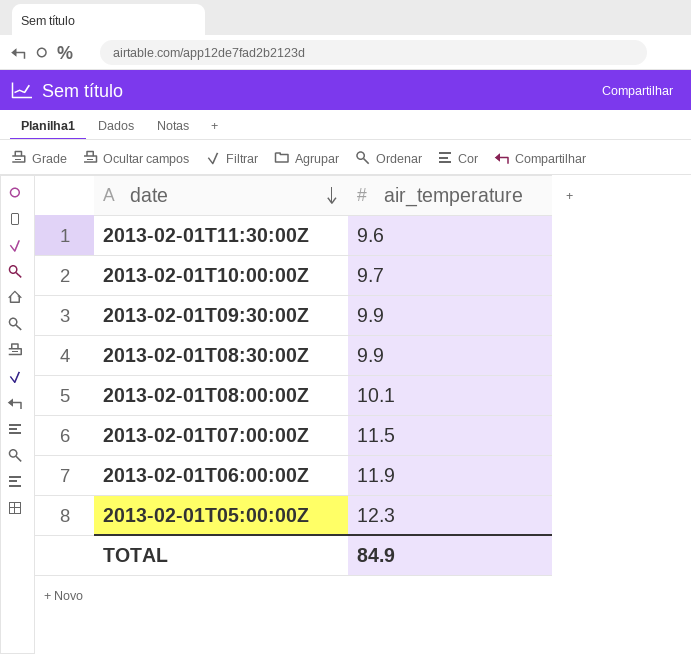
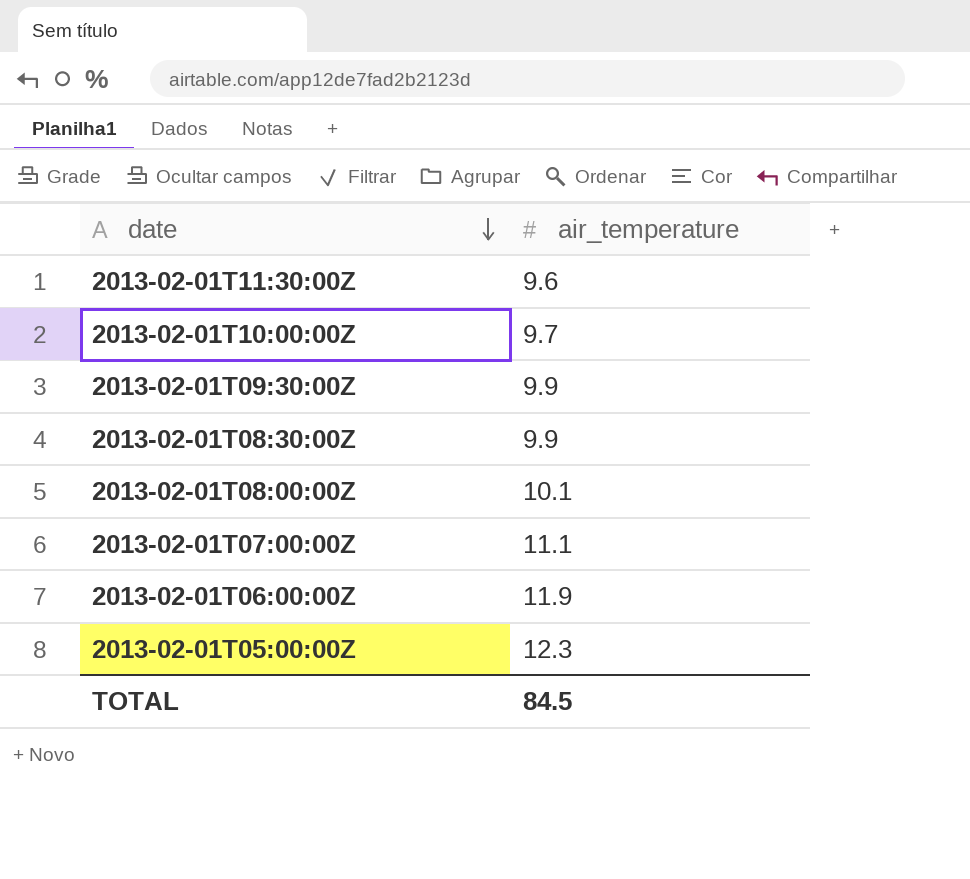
2013-02-01T07:00:00Z | air_temperature: 11.5 -> 11.1
TOTAL | air_temperature: 84.9 -> 84.5

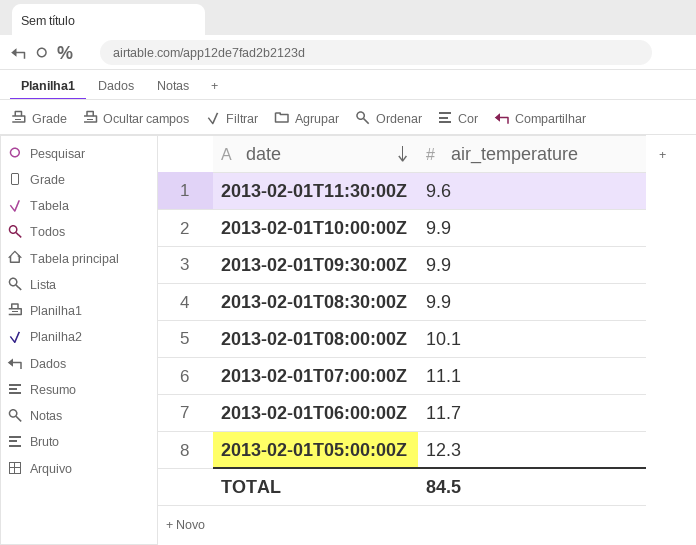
2013-02-01T10:00:00Z | air_temperature: 9.7 -> 9.9
2013-02-01T06:00:00Z | air_temperature: 11.9 -> 11.7

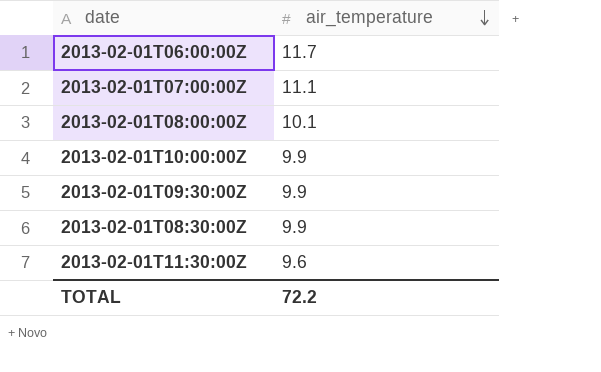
row order: date descending -> air_temperature descending
row 2013-02-01T05:00:00Z: 12.3 -> none
TOTAL | air_temperature: 84.5 -> 72.2

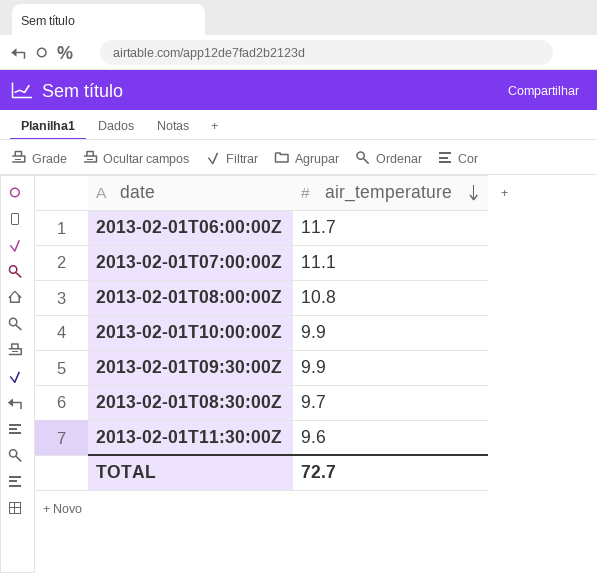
2013-02-01T08:00:00Z | air_temperature: 10.1 -> 10.8
2013-02-01T08:30:00Z | air_temperature: 9.9 -> 9.7
TOTAL | air_temperature: 72.2 -> 72.7

